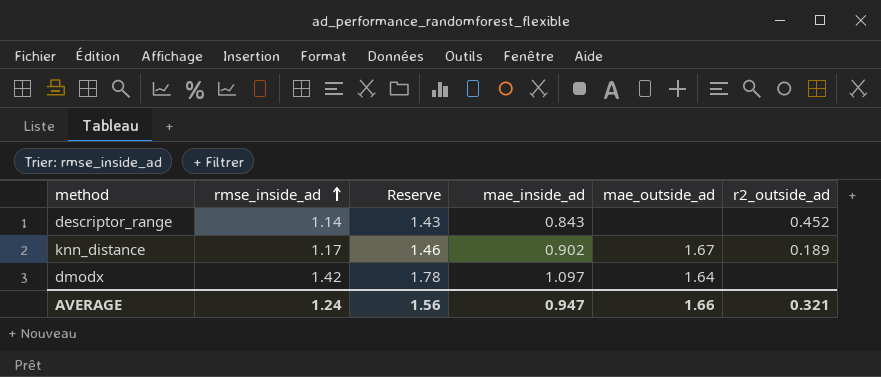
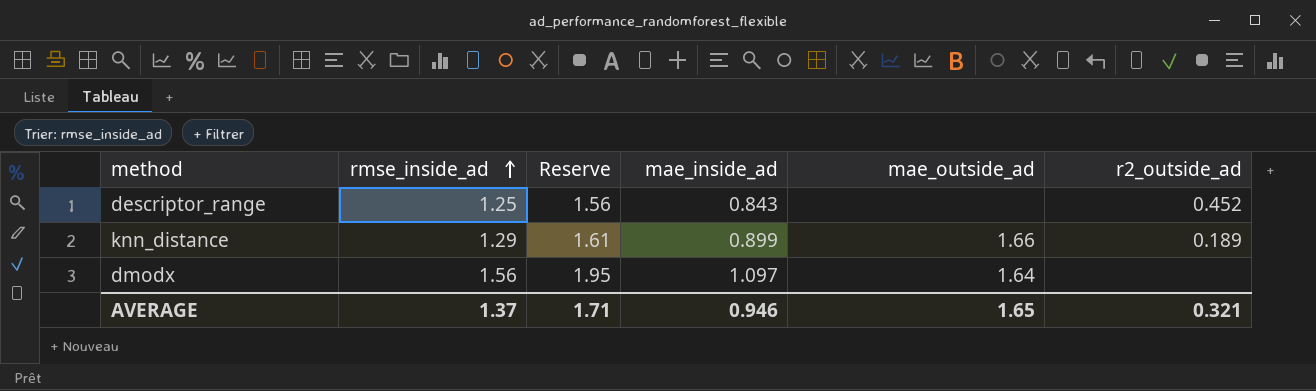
descriptor_range | rmse_inside_ad: 1.14 -> 1.25
descriptor_range | Reserve: 1.43 -> 1.56
knn_distance | rmse_inside_ad: 1.17 -> 1.29
knn_distance | Reserve: 1.46 -> 1.61
knn_distance | mae_inside_ad: 0.902 -> 0.899
knn_distance | mae_outside_ad: 1.67 -> 1.66
dmodx | rmse_inside_ad: 1.42 -> 1.56
dmodx | Reserve: 1.78 -> 1.95
AVERAGE | rmse_inside_ad: 1.24 -> 1.37
AVERAGE | Reserve: 1.56 -> 1.71
AVERAGE | mae_inside_ad: 0.947 -> 0.946
AVERAGE | mae_outside_ad: 1.66 -> 1.65

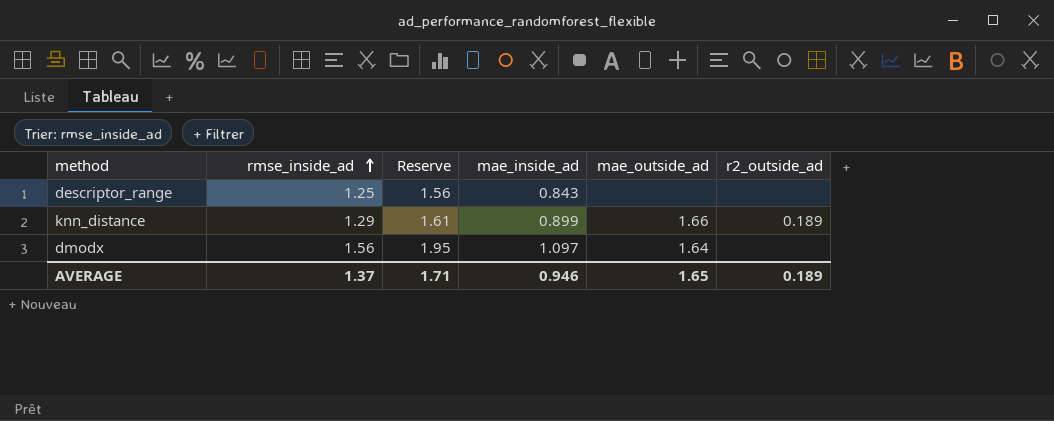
descriptor_range | r2_outside_ad: 0.452 -> none
AVERAGE | r2_outside_ad: 0.321 -> 0.189

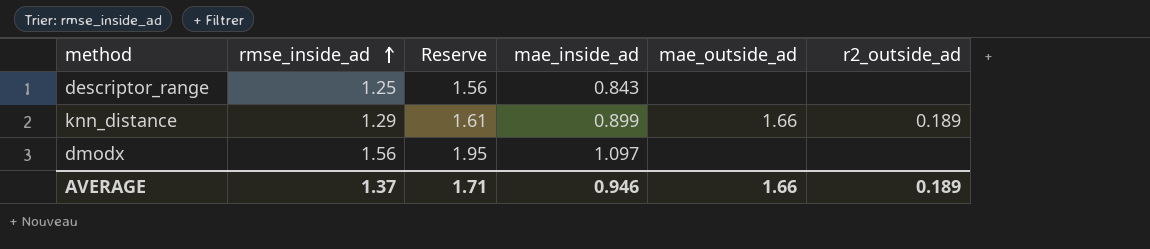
dmodx | mae_outside_ad: 1.64 -> none
AVERAGE | mae_outside_ad: 1.65 -> 1.66

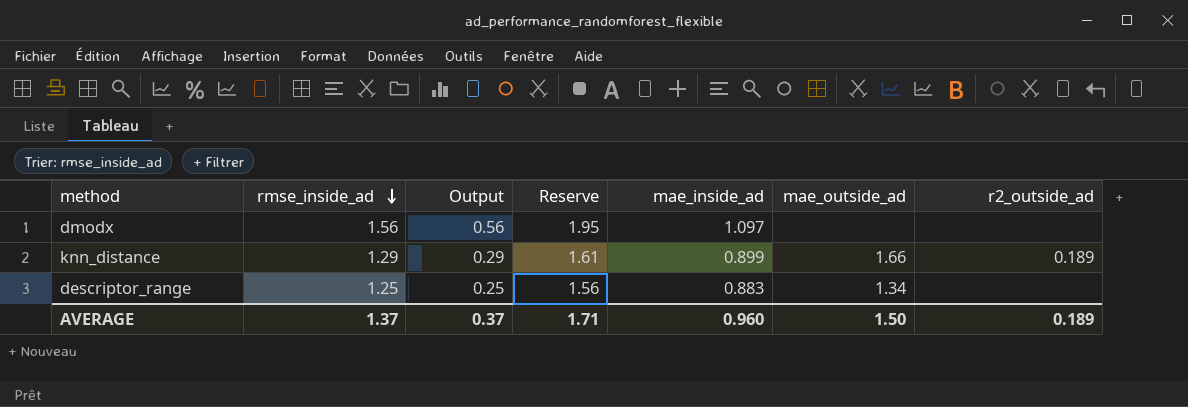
row order: rmse_inside_ad ascending -> rmse_inside_ad descending
column Output | formula: none -> [rmse_inside_ad] - 1
descriptor_range | mae_inside_ad: 0.843 -> 0.883
descriptor_range | mae_outside_ad: none -> 1.34
AVERAGE | mae_inside_ad: 0.946 -> 0.960
AVERAGE | mae_outside_ad: 1.66 -> 1.50

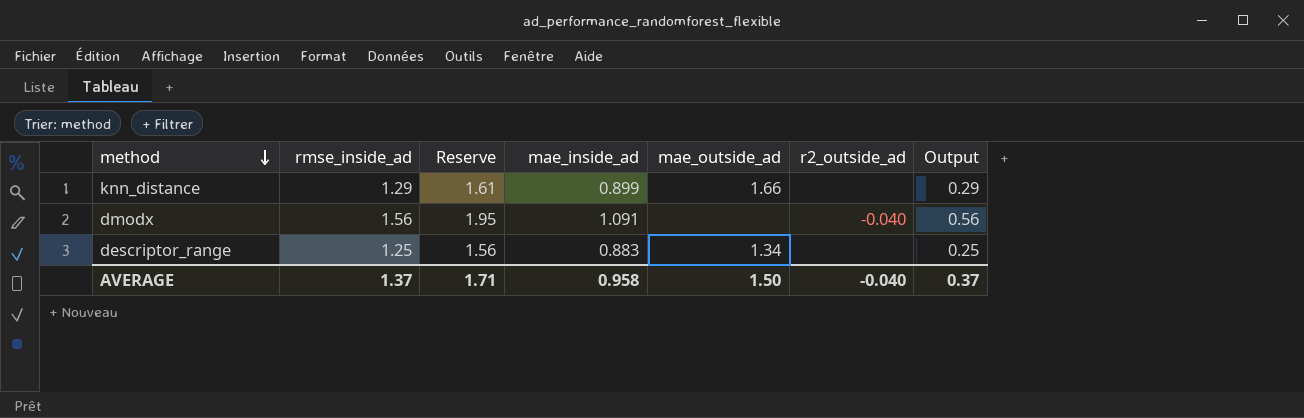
row order: rmse_inside_ad descending -> method descending
column Output | position: 3 -> 7
knn_distance | r2_outside_ad: 0.189 -> none
dmodx | mae_inside_ad: 1.097 -> 1.091
dmodx | r2_outside_ad: none -> -0.040
AVERAGE | mae_inside_ad: 0.960 -> 0.958
AVERAGE | r2_outside_ad: 0.189 -> -0.040

